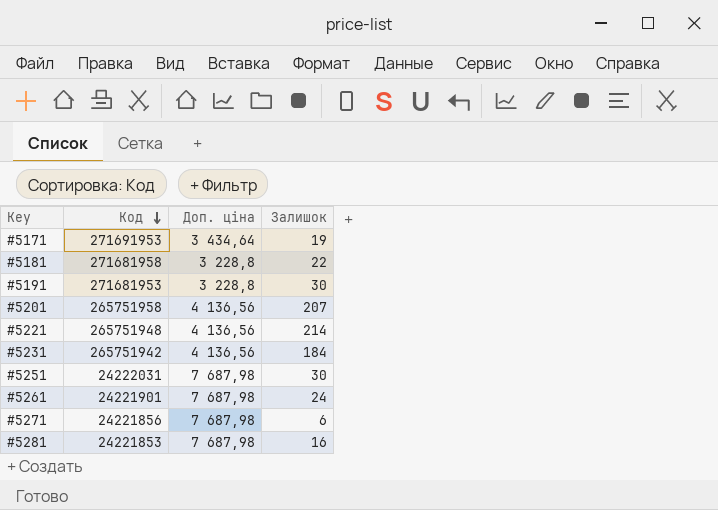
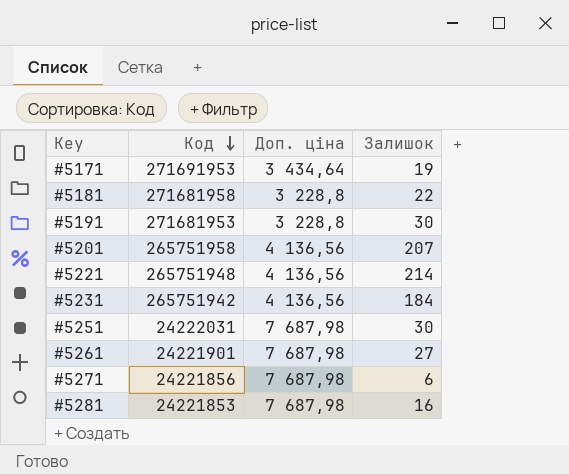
#5261 | Залишок: 24 -> 27

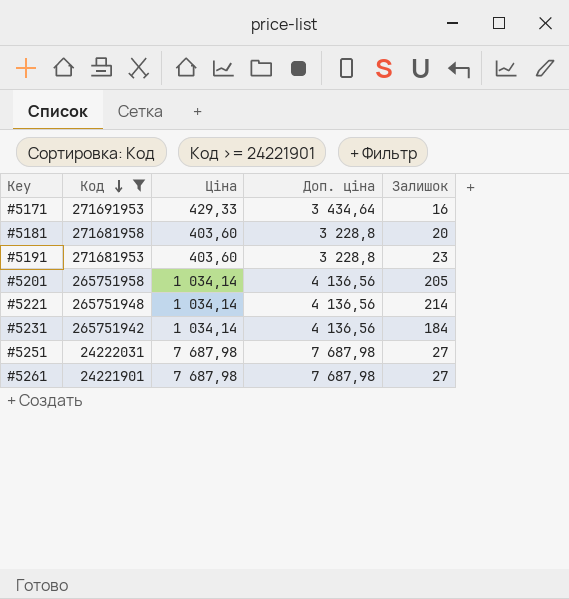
filter: none -> Код >= 24221901
column Ціна | position: none -> 3
#5171 | Залишок: 19 -> 16
#5181 | Залишок: 22 -> 20
#5191 | Залишок: 30 -> 23
#5201 | Залишок: 207 -> 205
#5251 | Залишок: 30 -> 27

